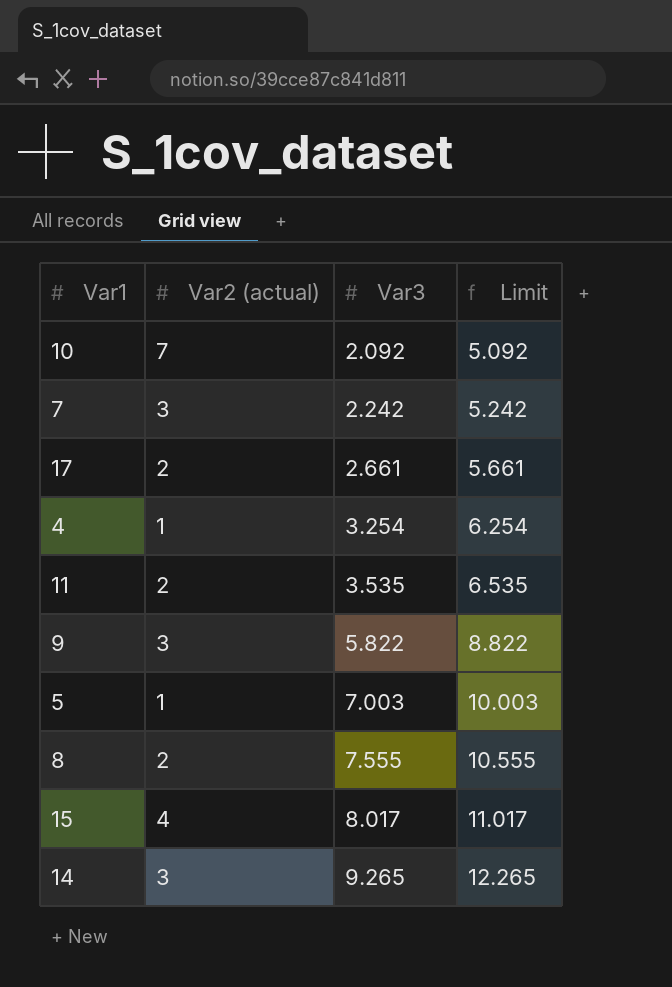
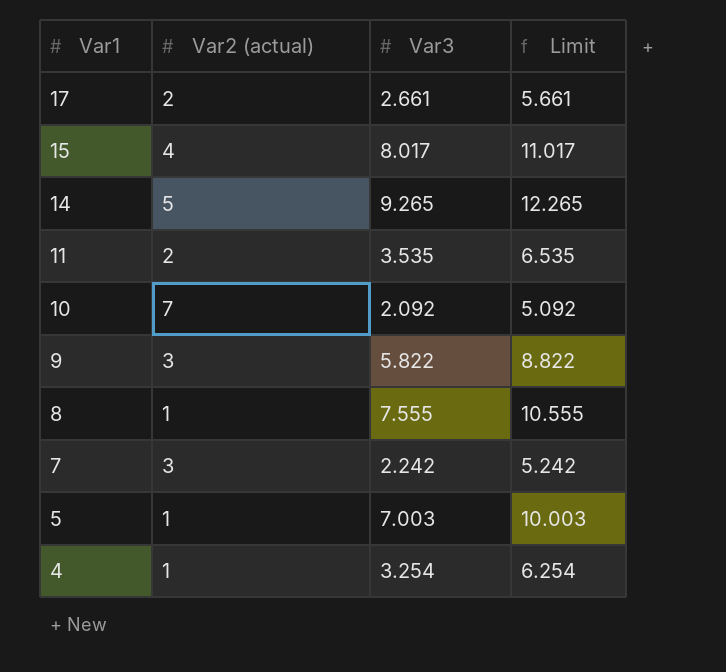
row order: Var3 ascending -> Var1 descending
14 | Var2 (actual): 3 -> 5
8 | Var2 (actual): 2 -> 1

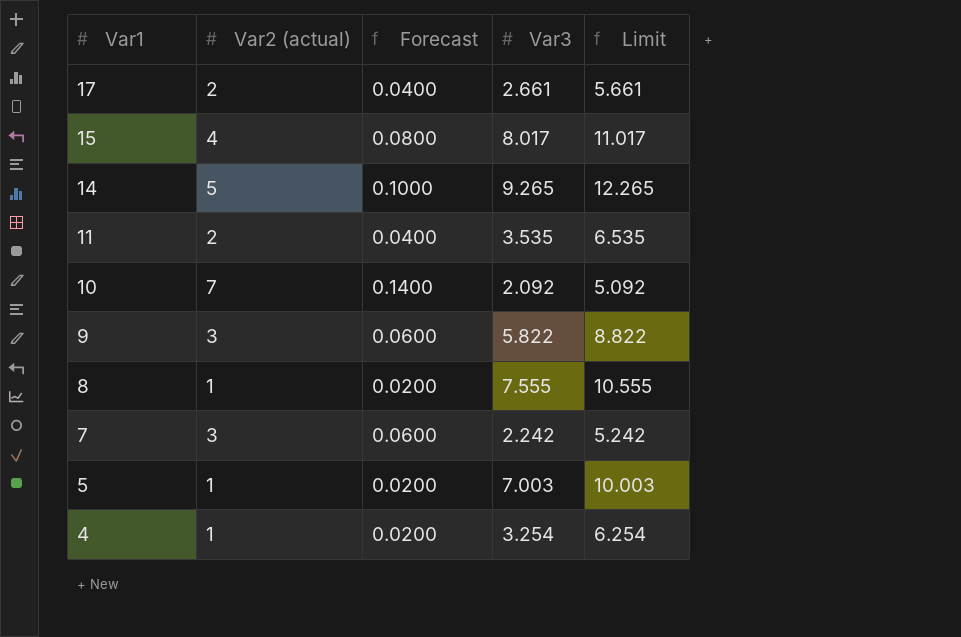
column Forecast | formula: none -> [Var2 (actual)] * 0.02

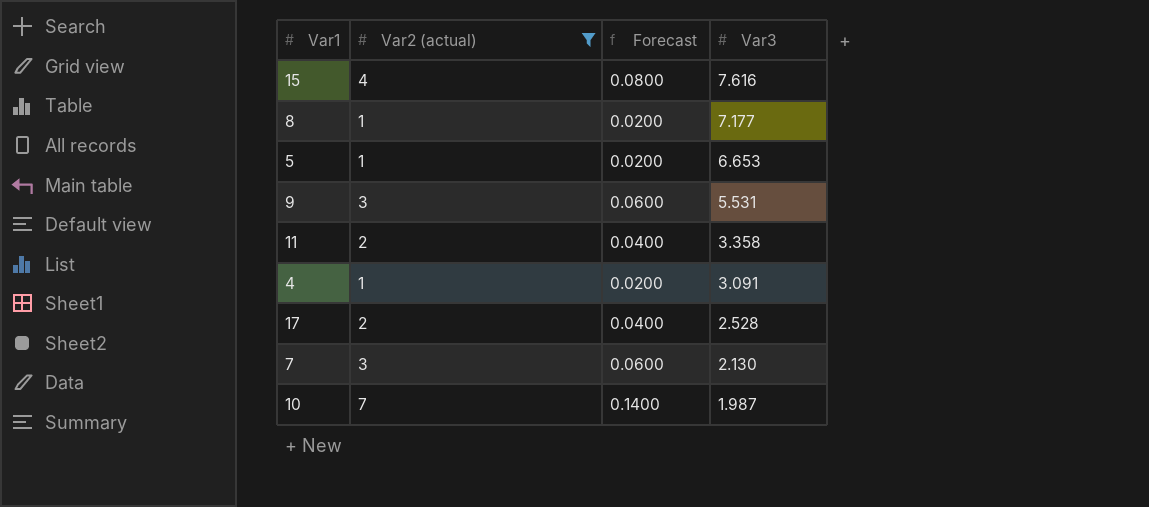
filter: none -> Var2 (actual) != 5
row order: Var1 descending -> Var3 descending
column Limit | formula: [Var3] + 3 -> none
15 | Var3: 8.017 -> 7.616
8 | Var3: 7.555 -> 7.177
5 | Var3: 7.003 -> 6.653
9 | Var3: 5.822 -> 5.531
11 | Var3: 3.535 -> 3.358
4 | Var3: 3.254 -> 3.091
17 | Var3: 2.661 -> 2.528
7 | Var3: 2.242 -> 2.130
10 | Var3: 2.092 -> 1.987

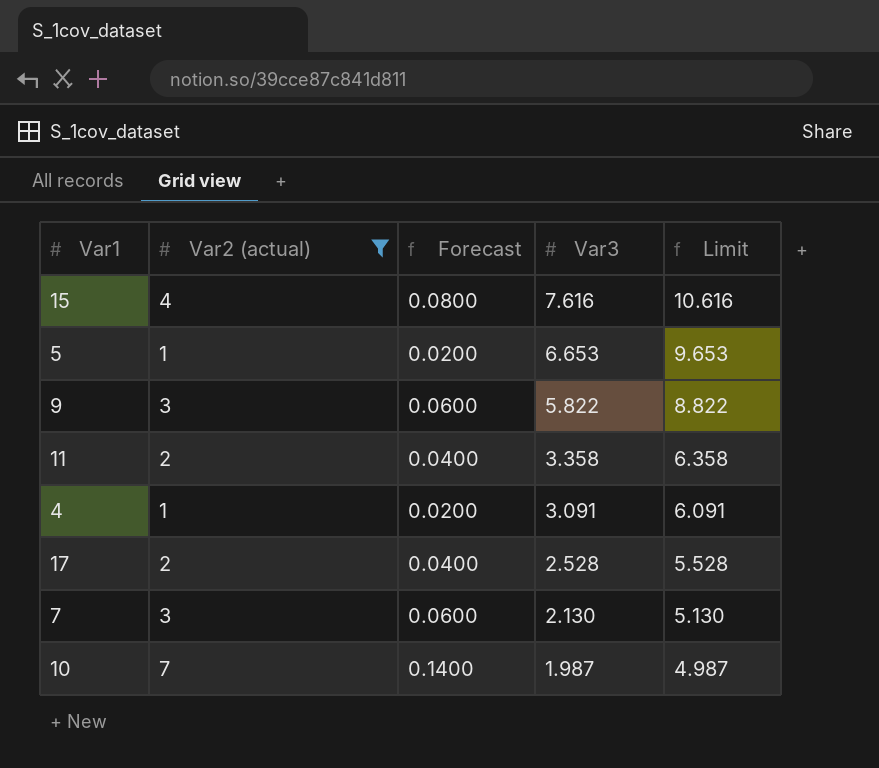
column Limit | formula: none -> [Var3] + 3
row 8: 1 | 0.0200 | 7.177 -> none
9 | Var3: 5.531 -> 5.822

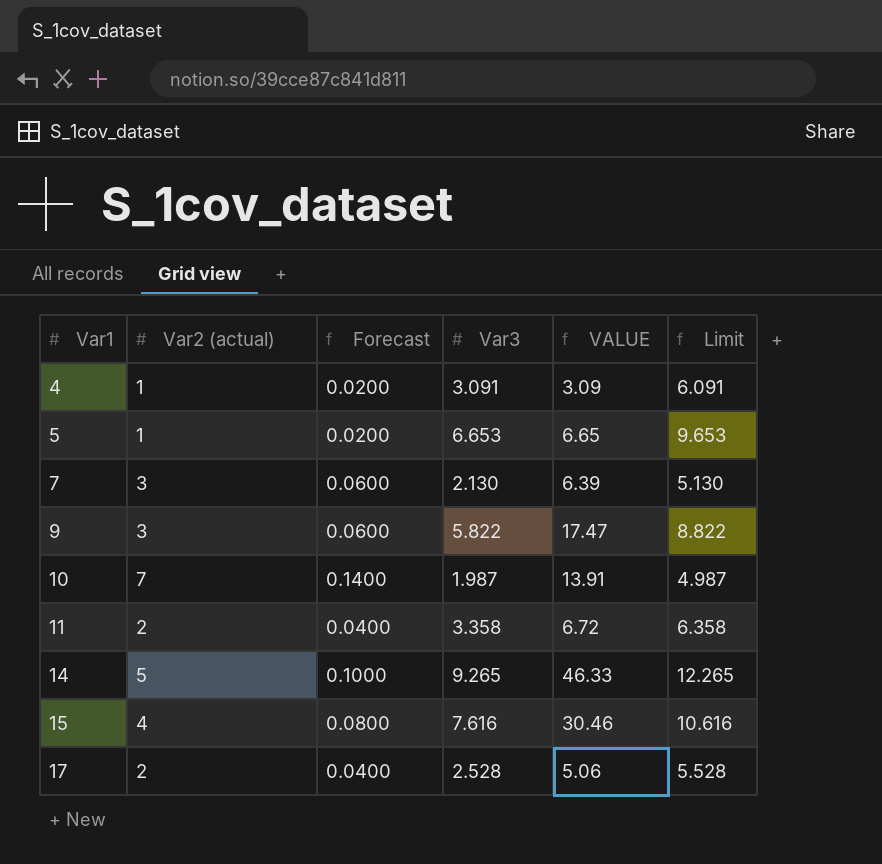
filter: Var2 (actual) != 5 -> none
row order: Var3 descending -> Var1 ascending
column VALUE | formula: none -> [Var2 (actual)] * [Var3]

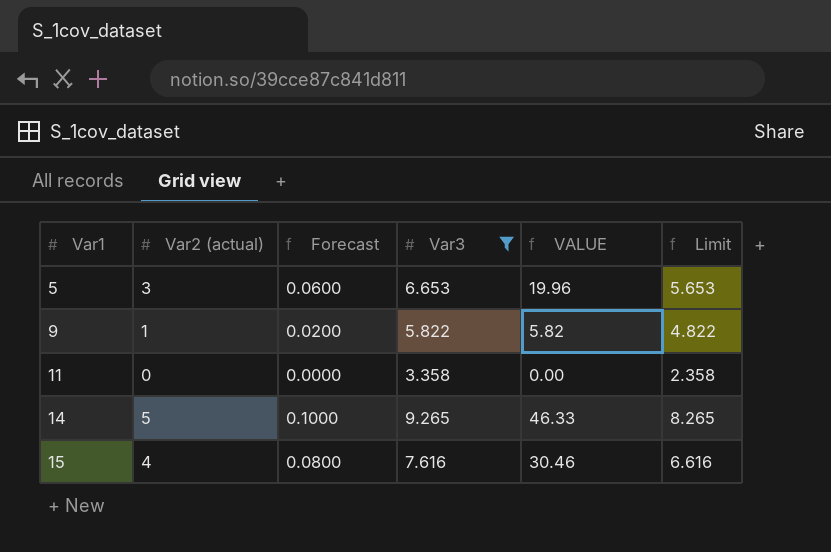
filter: none -> Var3 >= 3.358
column Limit | formula: [Var3] + 3 -> [Var3] - 1
5 | Var2 (actual): 1 -> 3
5 | Forecast: 0.0200 -> 0.0600
5 | VALUE: 6.65 -> 19.96
9 | Var2 (actual): 3 -> 1
9 | Forecast: 0.0600 -> 0.0200
9 | VALUE: 17.47 -> 5.82
11 | Var2 (actual): 2 -> 0
11 | Forecast: 0.0400 -> 0.0000
11 | VALUE: 6.72 -> 0.00

